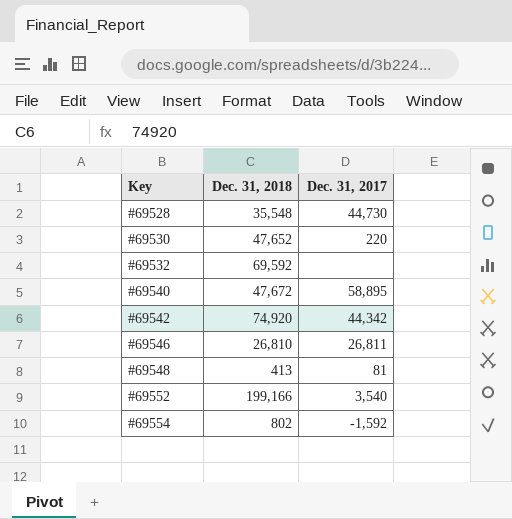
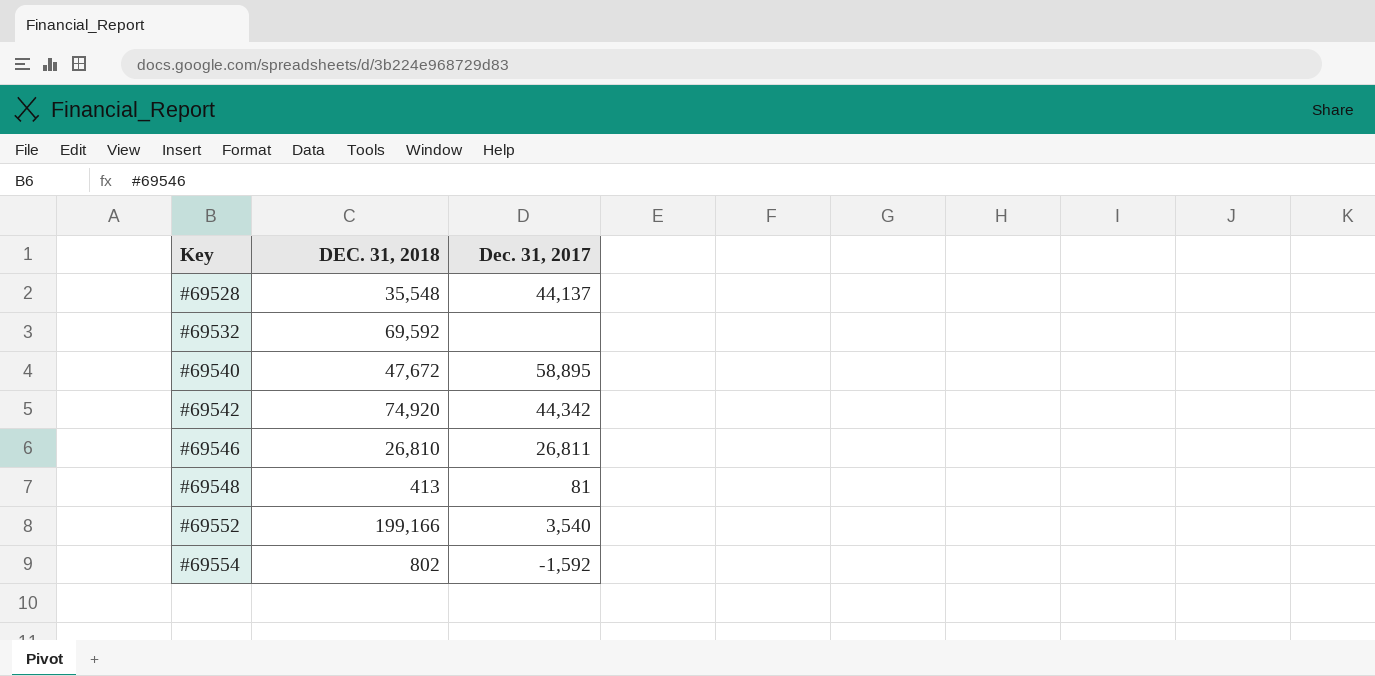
column name: Dec. 31, 2018 -> DEC. 31, 2018
row #69530: 47,652 | 220 -> none
#69528 | Dec. 31, 2017: 44,730 -> 44,137

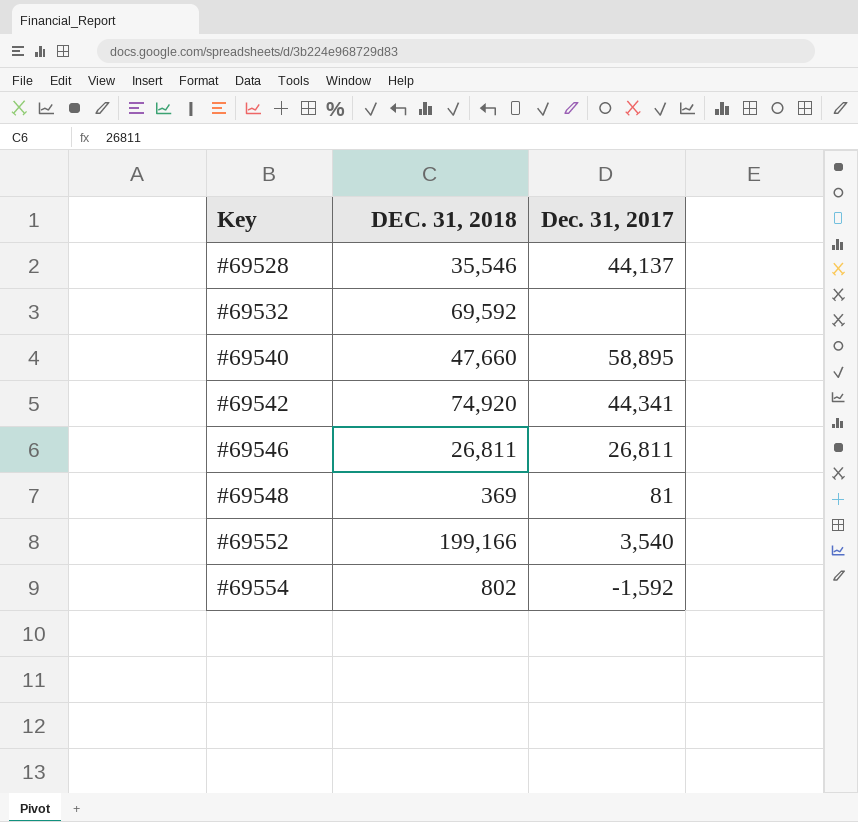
#69528 | DEC. 31, 2018: 35,548 -> 35,546
#69540 | DEC. 31, 2018: 47,672 -> 47,660
#69542 | Dec. 31, 2017: 44,342 -> 44,341
#69546 | DEC. 31, 2018: 26,810 -> 26,811
#69548 | DEC. 31, 2018: 413 -> 369

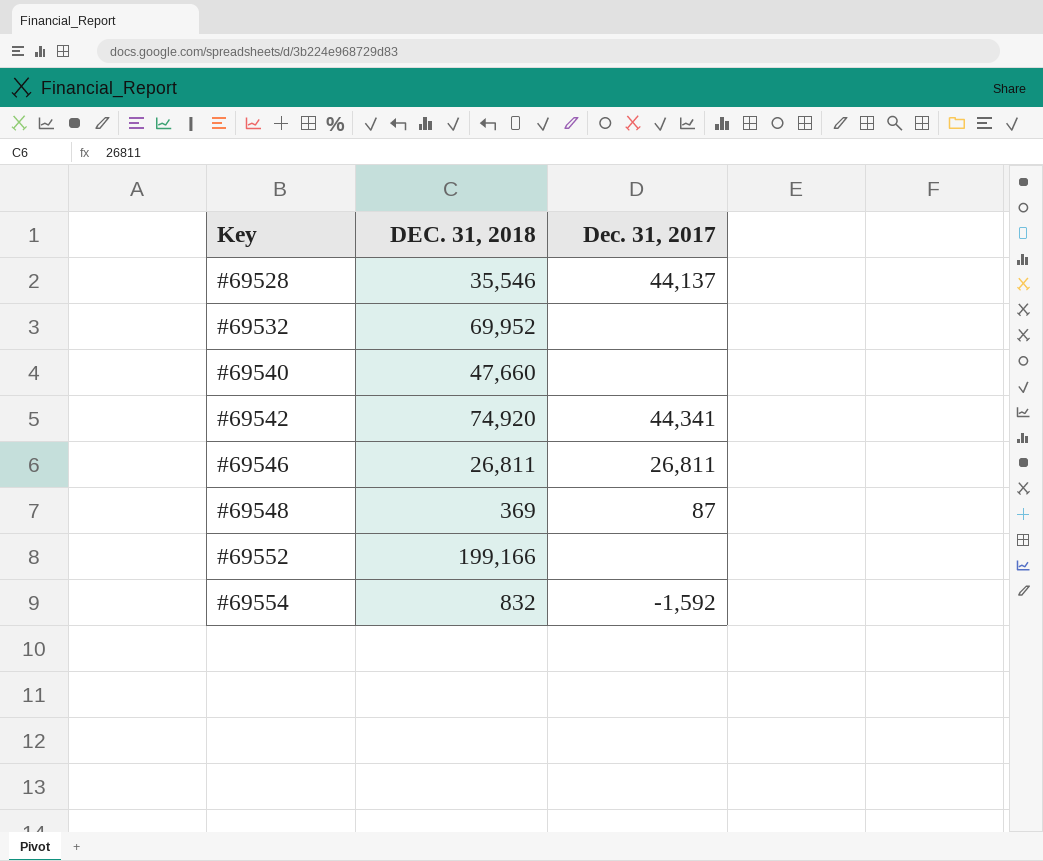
#69532 | DEC. 31, 2018: 69,592 -> 69,952
#69540 | Dec. 31, 2017: 58,895 -> none
#69548 | Dec. 31, 2017: 81 -> 87
#69552 | Dec. 31, 2017: 3,540 -> none
#69554 | DEC. 31, 2018: 802 -> 832

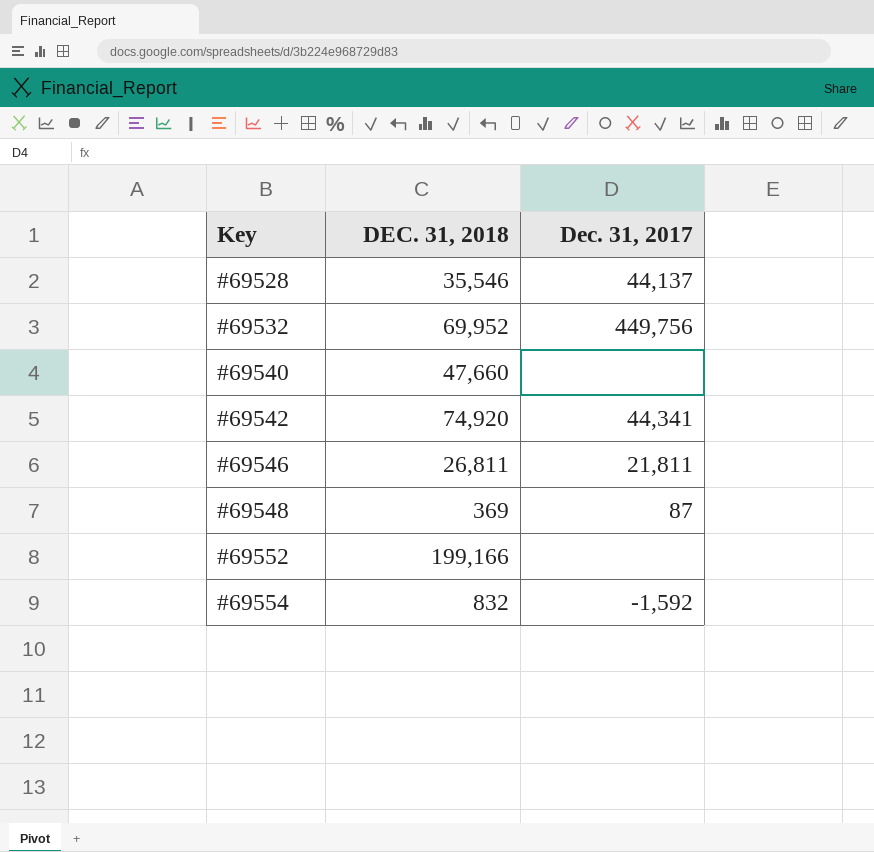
#69532 | Dec. 31, 2017: none -> 449,756
#69546 | Dec. 31, 2017: 26,811 -> 21,811

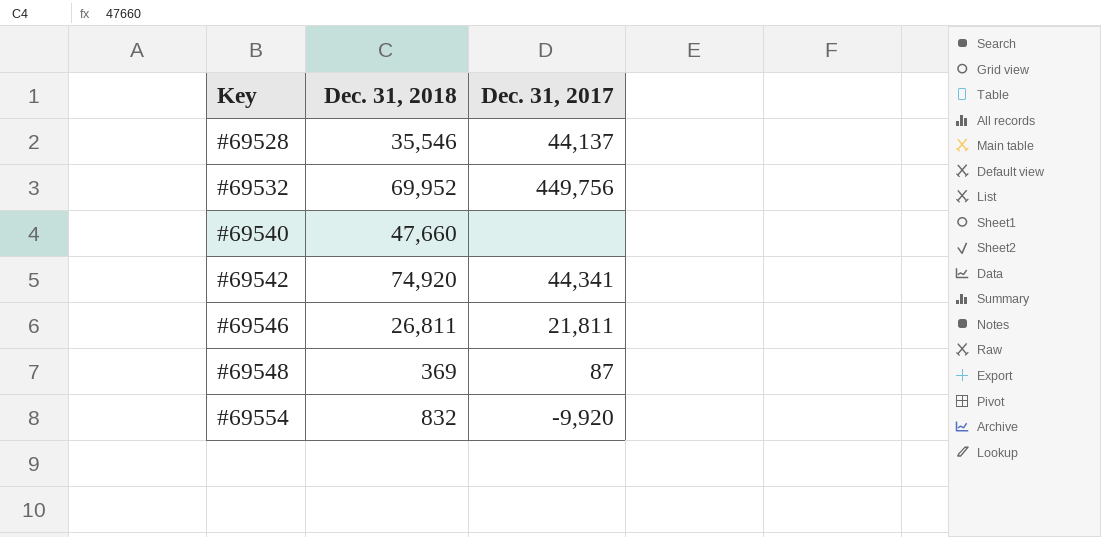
column name: DEC. 31, 2018 -> Dec. 31, 2018
row #69552: 199,166 | none -> none
#69554 | Dec. 31, 2017: -1,592 -> -9,920

